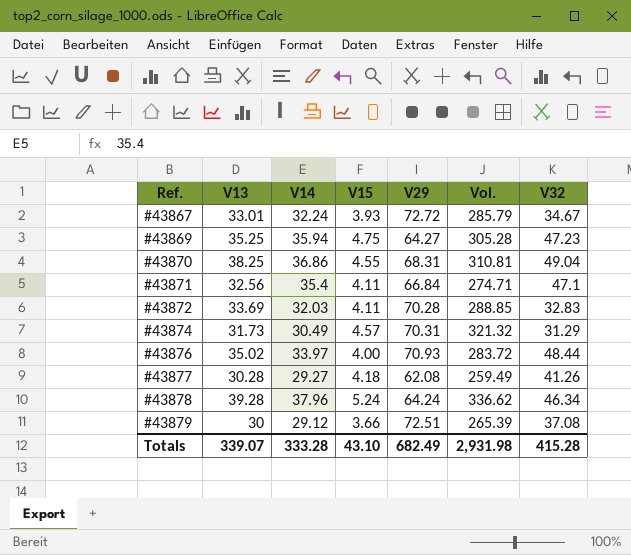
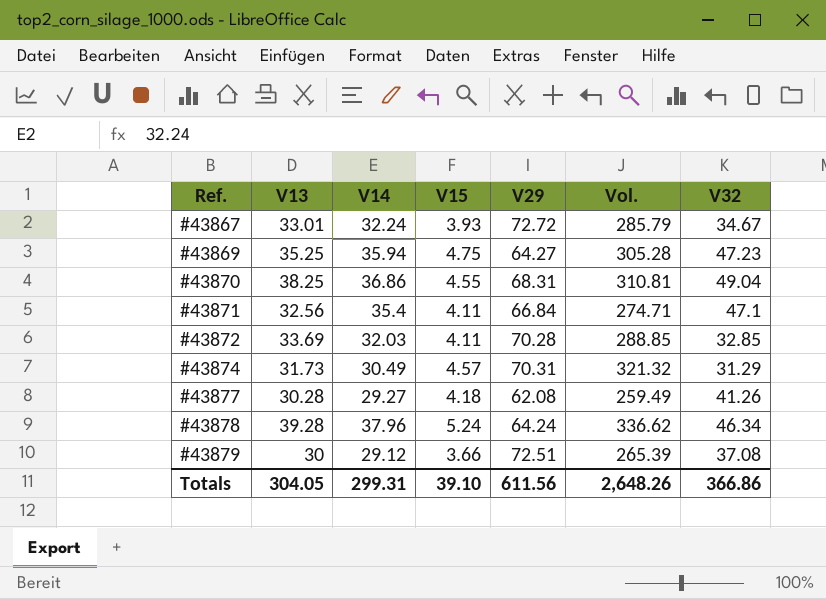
row #43876: 35.02 | 33.97 | 4.00 | 70.93 | 283.72 | 48.44 -> none
#43872 | V32: 32.83 -> 32.85
Totals | V13: 339.07 -> 304.05
Totals | V14: 333.28 -> 299.31
Totals | V15: 43.10 -> 39.10
Totals | V29: 682.49 -> 611.56
Totals | Vol.: 2,931.98 -> 2,648.26
Totals | V32: 415.28 -> 366.86

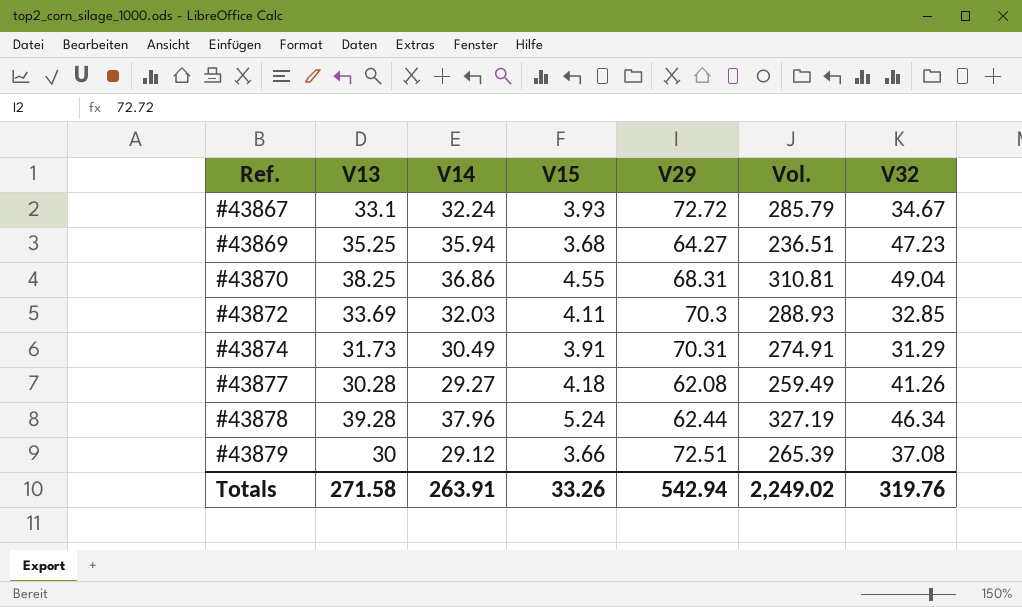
row #43871: 32.56 | 35.4 | 4.11 | 66.84 | 274.71 | 47.1 -> none
#43867 | V13: 33.01 -> 33.1
#43869 | V15: 4.75 -> 3.68
#43869 | Vol.: 305.28 -> 236.51
#43872 | V29: 70.28 -> 70.3
#43872 | Vol.: 288.85 -> 288.93
#43874 | V15: 4.57 -> 3.91
#43874 | Vol.: 321.32 -> 274.91
#43878 | V29: 64.24 -> 62.44
#43878 | Vol.: 336.62 -> 327.19
Totals | V13: 304.05 -> 271.58
Totals | V14: 299.31 -> 263.91
Totals | V15: 39.10 -> 33.26
Totals | V29: 611.56 -> 542.94
Totals | Vol.: 2,648.26 -> 2,249.02
Totals | V32: 366.86 -> 319.76

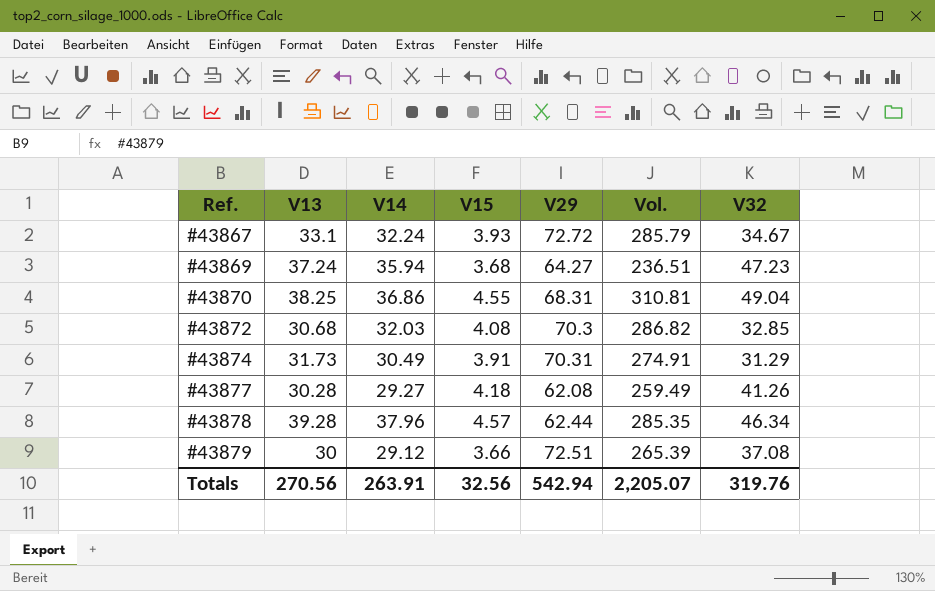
#43869 | V13: 35.25 -> 37.24
#43872 | V13: 33.69 -> 30.68
#43872 | V15: 4.11 -> 4.08
#43872 | Vol.: 288.93 -> 286.82
#43878 | V15: 5.24 -> 4.57
#43878 | Vol.: 327.19 -> 285.35
Totals | V13: 271.58 -> 270.56
Totals | V15: 33.26 -> 32.56
Totals | Vol.: 2,249.02 -> 2,205.07

